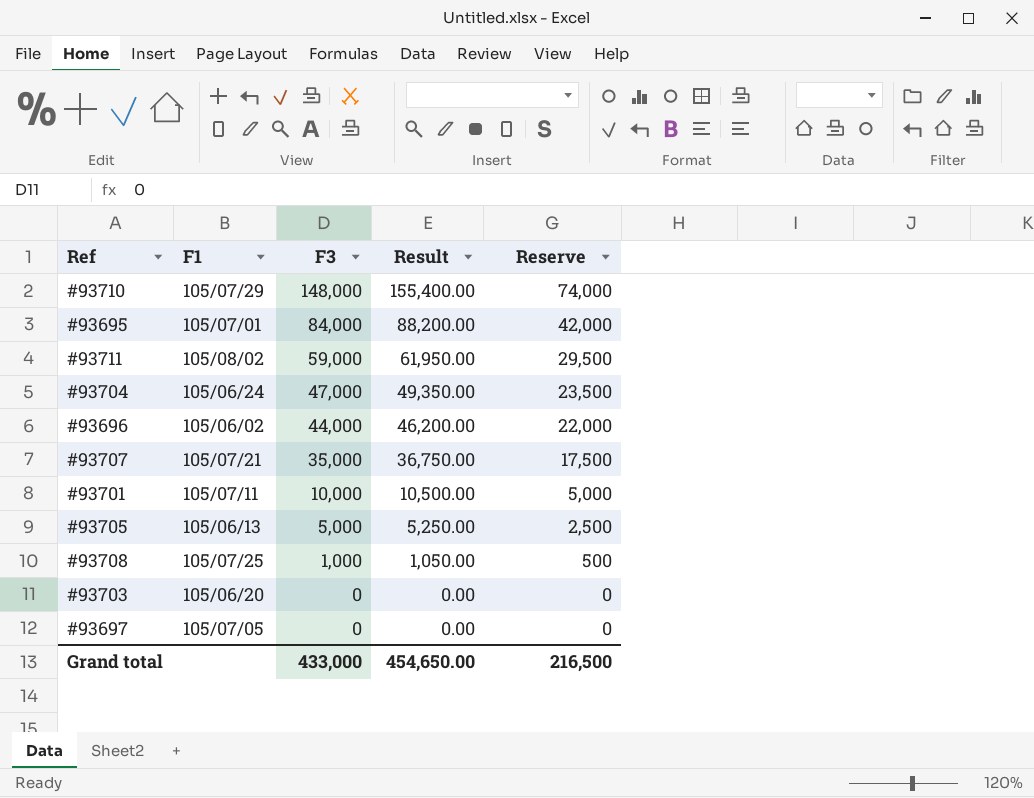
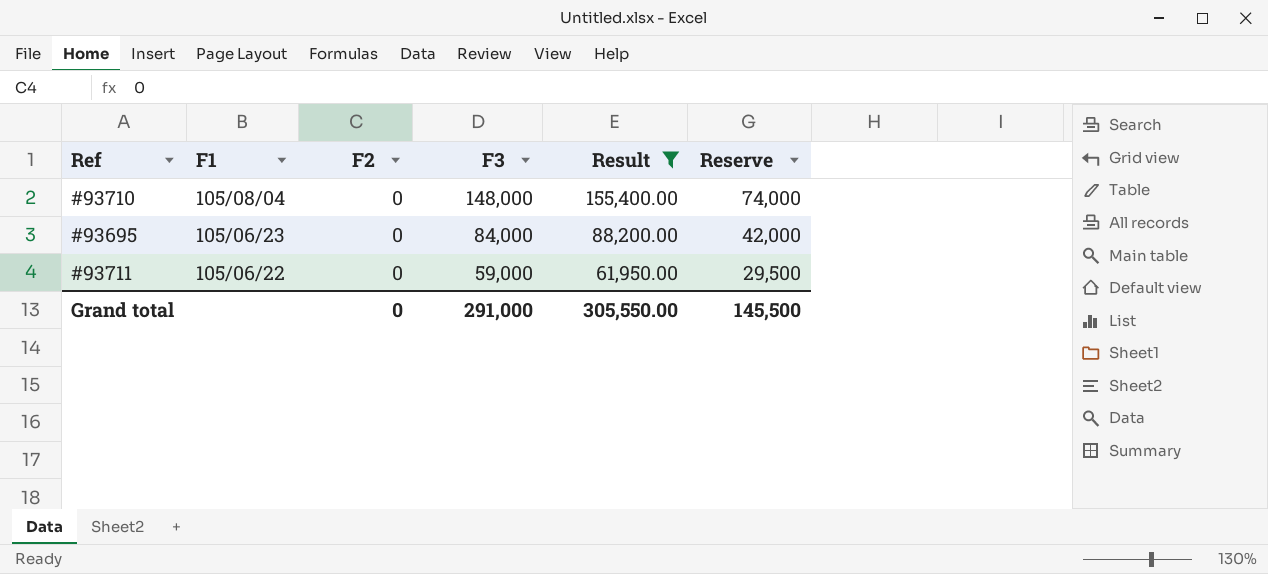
filter: none -> Result >= 61,950.00
column F2 | position: none -> 3
#93710 | F1: 105/07/29 -> 105/08/04
#93695 | F1: 105/07/01 -> 105/06/23
#93711 | F1: 105/08/02 -> 105/06/22
Grand total | F3: 433,000 -> 291,000
Grand total | Result: 454,650.00 -> 305,550.00
Grand total | Reserve: 216,500 -> 145,500

